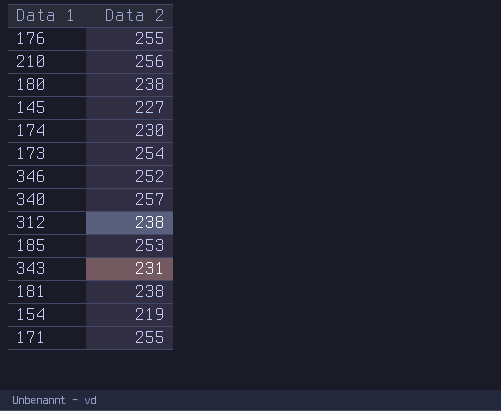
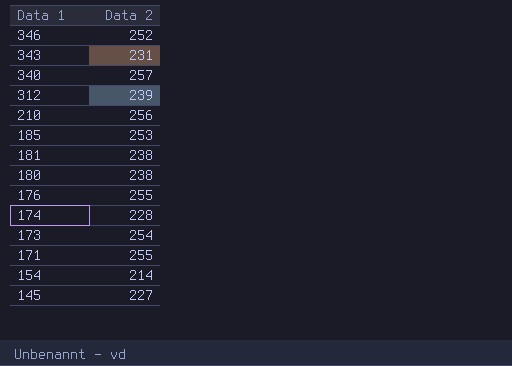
row order: none -> Data 1 descending
312 | Data 2: 238 -> 239
174 | Data 2: 230 -> 228
154 | Data 2: 219 -> 214

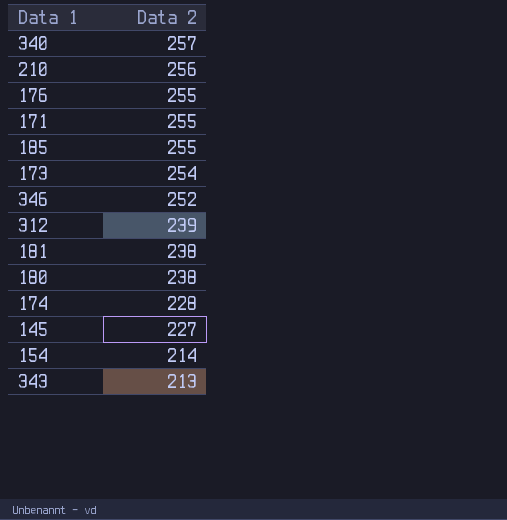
row order: Data 1 descending -> Data 2 descending
185 | Data 2: 253 -> 255
343 | Data 2: 231 -> 213

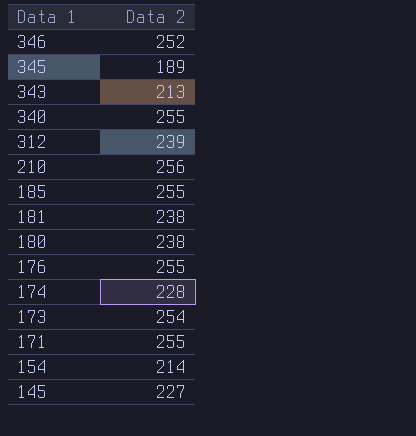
row order: Data 2 descending -> Data 1 descending
row 345: none -> 189
340 | Data 2: 257 -> 255

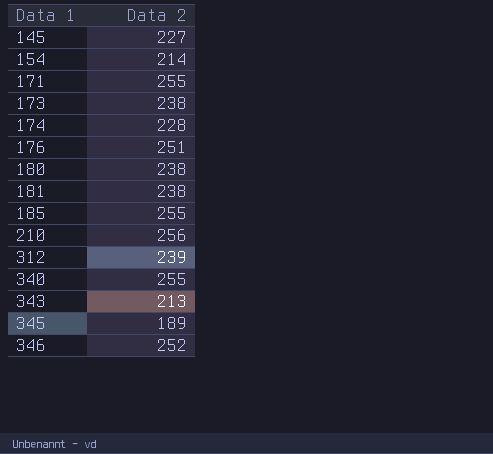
row order: Data 1 descending -> Data 1 ascending
173 | Data 2: 254 -> 238
176 | Data 2: 255 -> 251

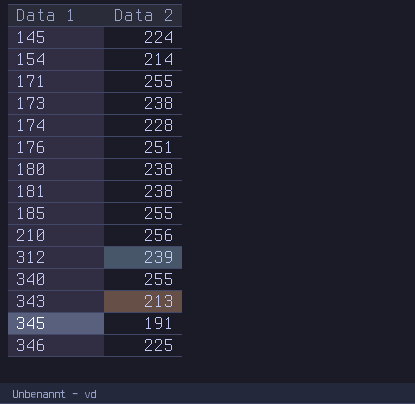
145 | Data 2: 227 -> 224
345 | Data 2: 189 -> 191
346 | Data 2: 252 -> 225

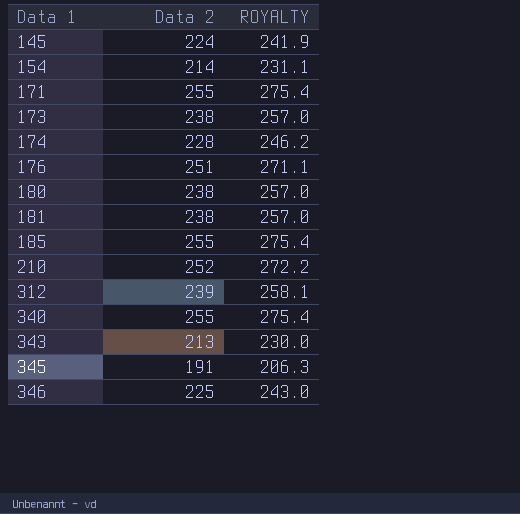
column ROYALTY | formula: none -> [Data 2] * 1.08
210 | Data 2: 256 -> 252

